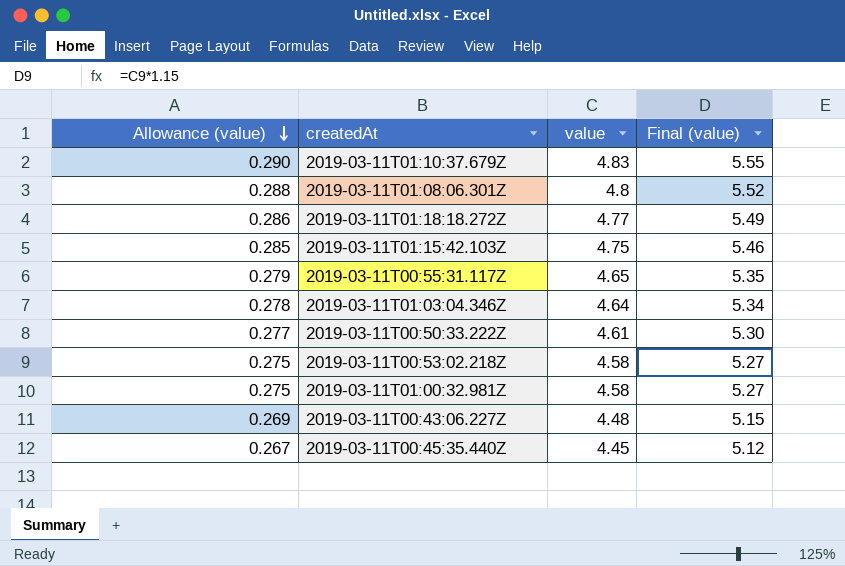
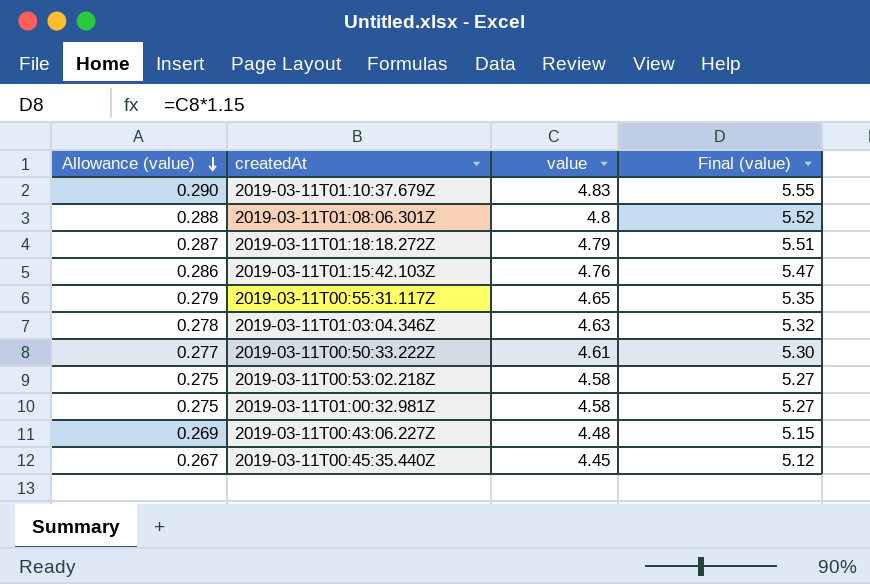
2019-03-11T01:18:18.272Z | Allowance (value): 0.286 -> 0.287
2019-03-11T01:18:18.272Z | value: 4.77 -> 4.79
2019-03-11T01:18:18.272Z | Final (value): 5.49 -> 5.51
2019-03-11T01:15:42.103Z | Allowance (value): 0.285 -> 0.286
2019-03-11T01:15:42.103Z | value: 4.75 -> 4.76
2019-03-11T01:15:42.103Z | Final (value): 5.46 -> 5.47
2019-03-11T01:03:04.346Z | value: 4.64 -> 4.63
2019-03-11T01:03:04.346Z | Final (value): 5.34 -> 5.32

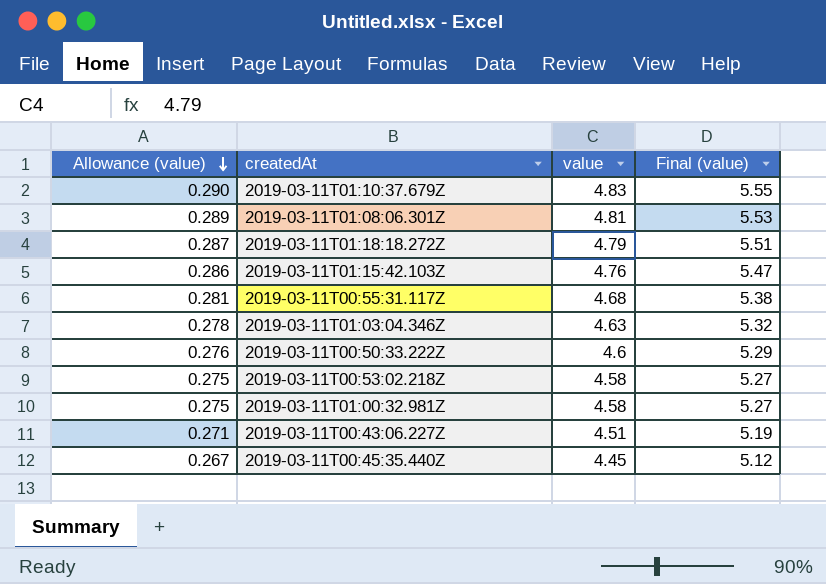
2019-03-11T01:08:06.301Z | Allowance (value): 0.288 -> 0.289
2019-03-11T01:08:06.301Z | value: 4.8 -> 4.81
2019-03-11T01:08:06.301Z | Final (value): 5.52 -> 5.53
2019-03-11T00:55:31.117Z | Allowance (value): 0.279 -> 0.281
2019-03-11T00:55:31.117Z | value: 4.65 -> 4.68
2019-03-11T00:55:31.117Z | Final (value): 5.35 -> 5.38
2019-03-11T00:50:33.222Z | Allowance (value): 0.277 -> 0.276
2019-03-11T00:50:33.222Z | value: 4.61 -> 4.6
2019-03-11T00:50:33.222Z | Final (value): 5.30 -> 5.29
2019-03-11T00:43:06.227Z | Allowance (value): 0.269 -> 0.271
2019-03-11T00:43:06.227Z | value: 4.48 -> 4.51
2019-03-11T00:43:06.227Z | Final (value): 5.15 -> 5.19

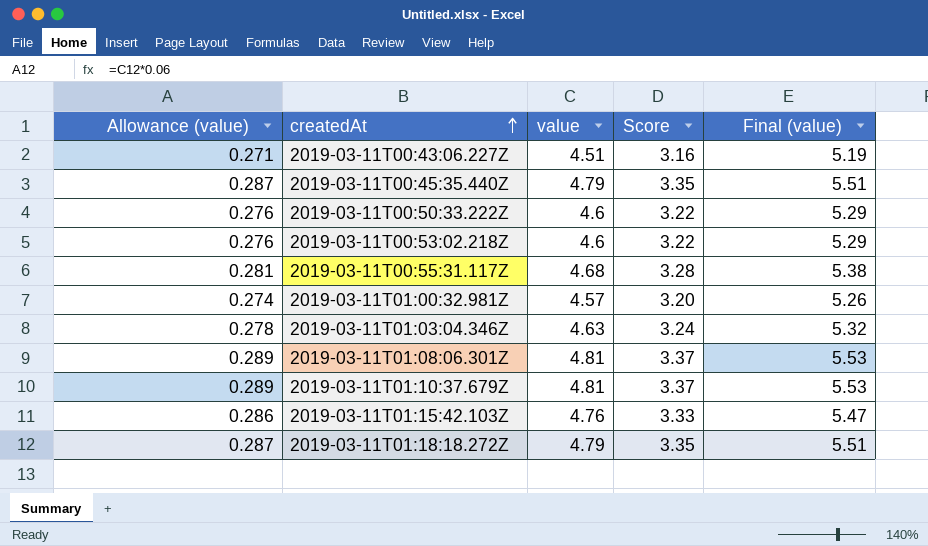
row order: Allowance (value) descending -> createdAt ascending
column Score | formula: none -> [value] * 0.7
2019-03-11T00:45:35.440Z | Allowance (value): 0.267 -> 0.287
2019-03-11T00:45:35.440Z | value: 4.45 -> 4.79
2019-03-11T00:45:35.440Z | Final (value): 5.12 -> 5.51
2019-03-11T00:53:02.218Z | Allowance (value): 0.275 -> 0.276
2019-03-11T00:53:02.218Z | value: 4.58 -> 4.6
2019-03-11T00:53:02.218Z | Final (value): 5.27 -> 5.29
2019-03-11T01:00:32.981Z | Allowance (value): 0.275 -> 0.274
2019-03-11T01:00:32.981Z | value: 4.58 -> 4.57
2019-03-11T01:00:32.981Z | Final (value): 5.27 -> 5.26
2019-03-11T01:10:37.679Z | Allowance (value): 0.290 -> 0.289
2019-03-11T01:10:37.679Z | value: 4.83 -> 4.81
2019-03-11T01:10:37.679Z | Final (value): 5.55 -> 5.53

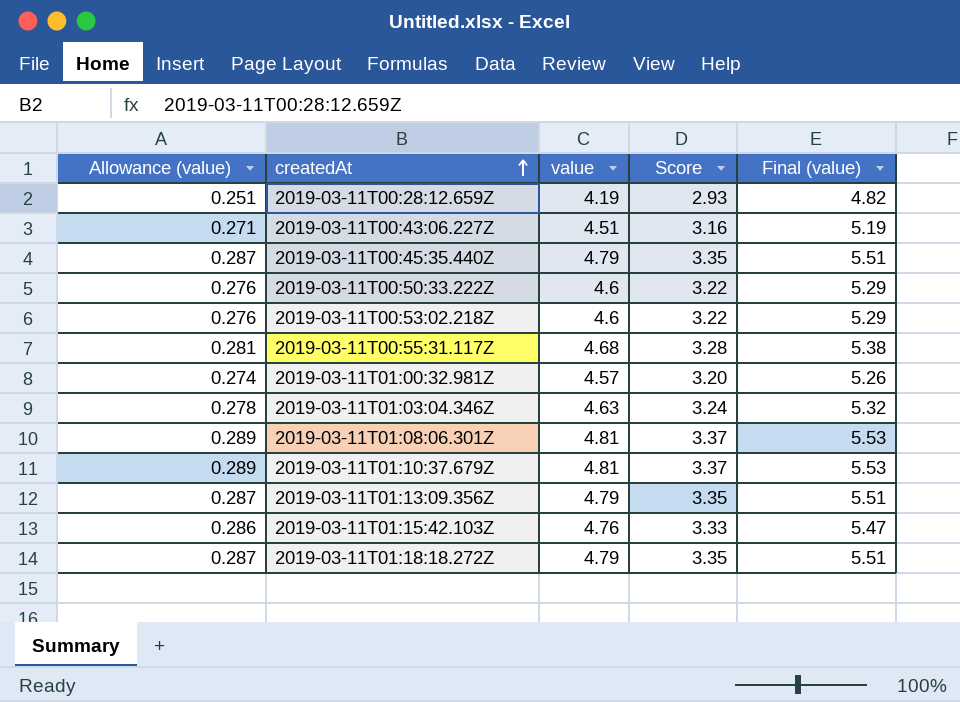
row 2019-03-11T00:28:12.659Z: none -> 0.251 | 4.19 | 2.93 | 4.82
row 2019-03-11T01:13:09.356Z: none -> 0.287 | 4.79 | 3.35 | 5.51

